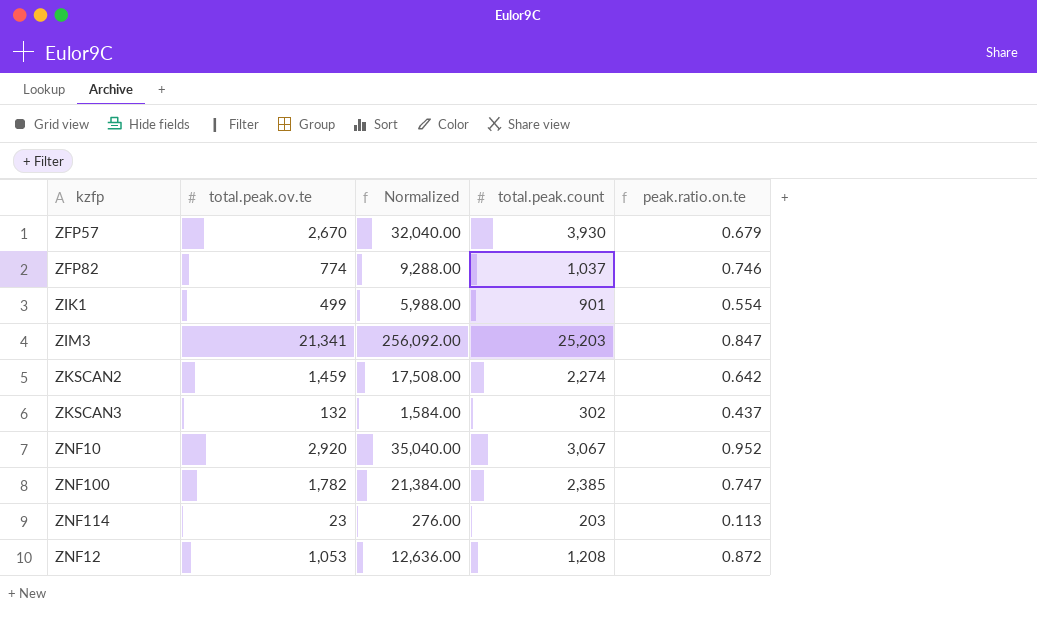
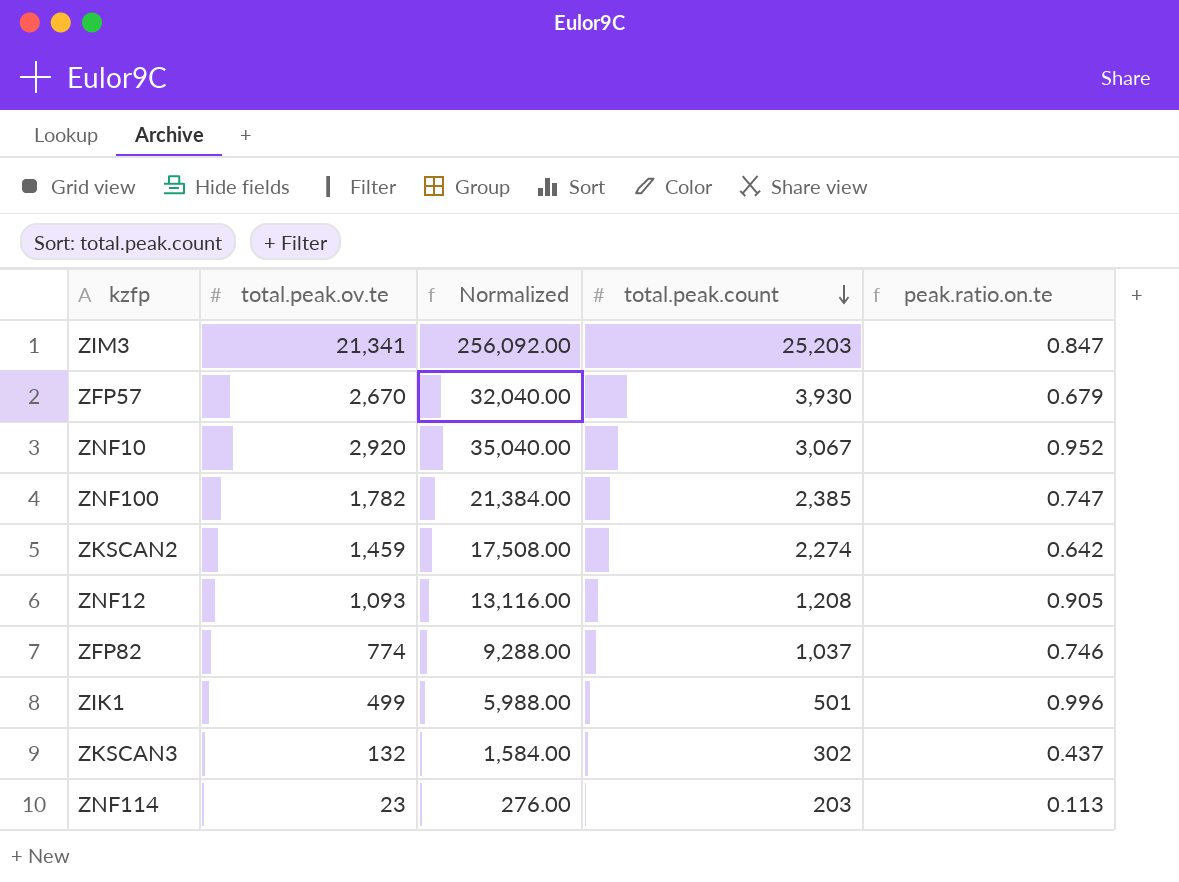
row order: none -> total.peak.count descending
ZNF12 | total.peak.ov.te: 1,053 -> 1,093
ZNF12 | Normalized: 12,636.00 -> 13,116.00
ZNF12 | peak.ratio.on.te: 0.872 -> 0.905
ZIK1 | total.peak.count: 901 -> 501
ZIK1 | peak.ratio.on.te: 0.554 -> 0.996

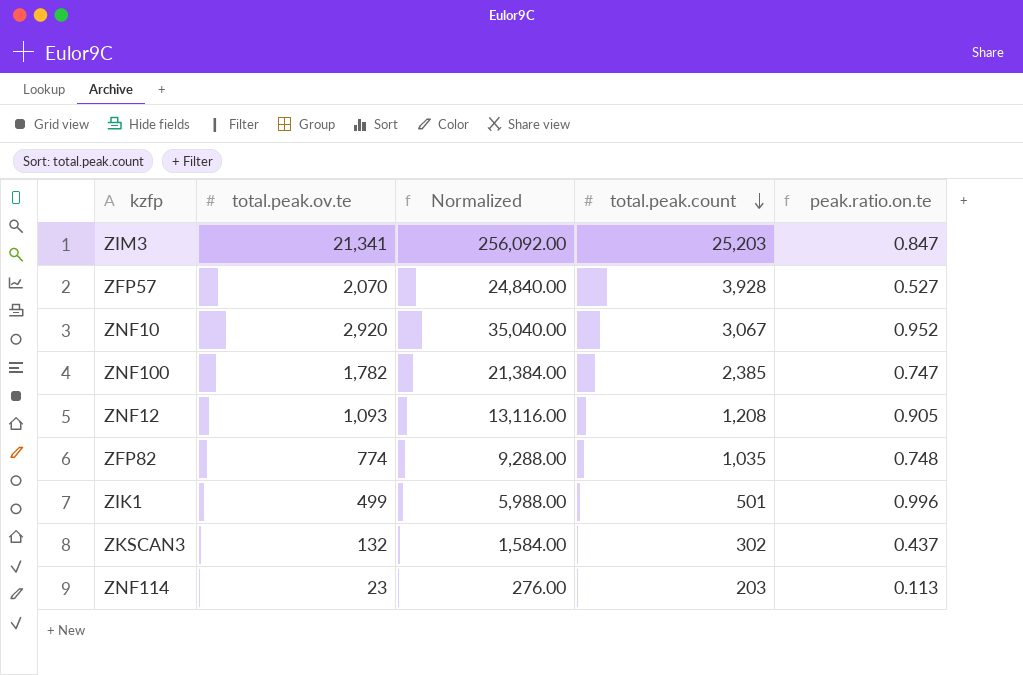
row ZKSCAN2: 1,459 | 17,508.00 | 2,274 | 0.642 -> none
ZFP57 | total.peak.ov.te: 2,670 -> 2,070
ZFP57 | Normalized: 32,040.00 -> 24,840.00
ZFP57 | total.peak.count: 3,930 -> 3,928
ZFP57 | peak.ratio.on.te: 0.679 -> 0.527
ZFP82 | total.peak.count: 1,037 -> 1,035
ZFP82 | peak.ratio.on.te: 0.746 -> 0.748

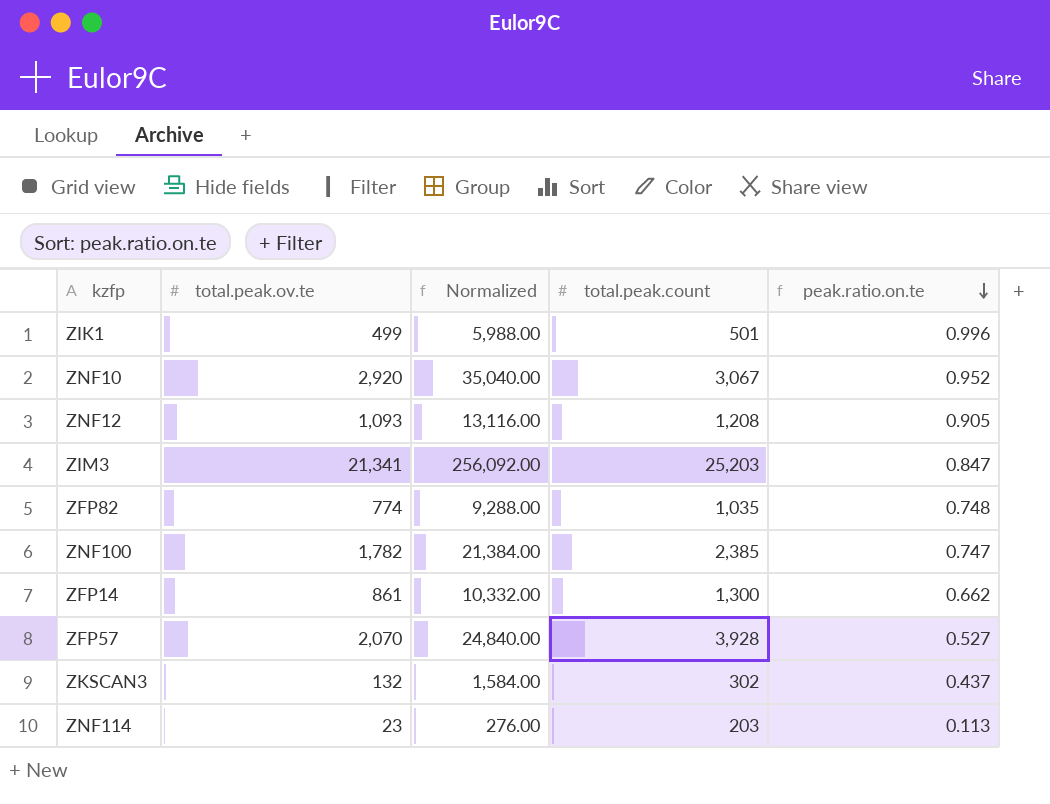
row order: total.peak.count descending -> peak.ratio.on.te descending
row ZFP14: none -> 861 | 10,332.00 | 1,300 | 0.662

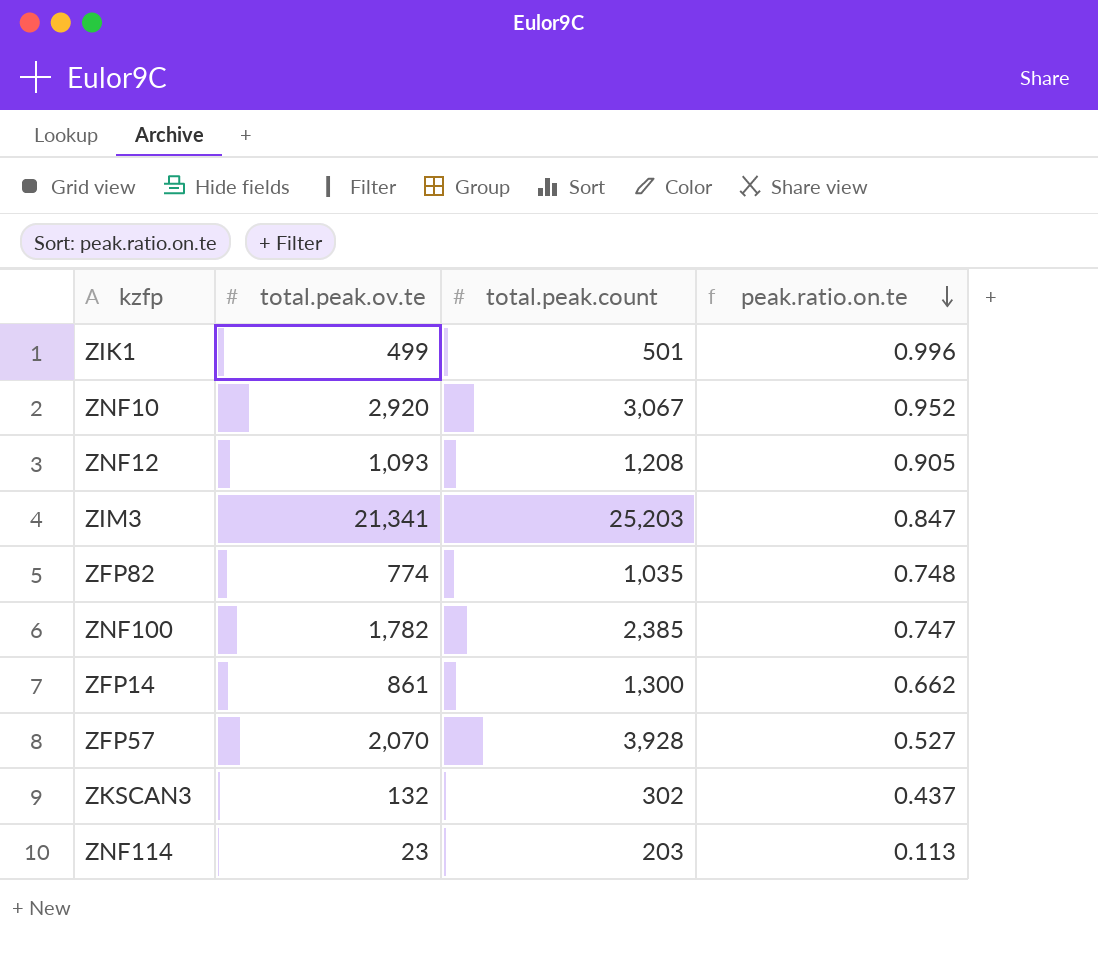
column Normalized | formula: [total.peak.ov.te] * 12 -> none

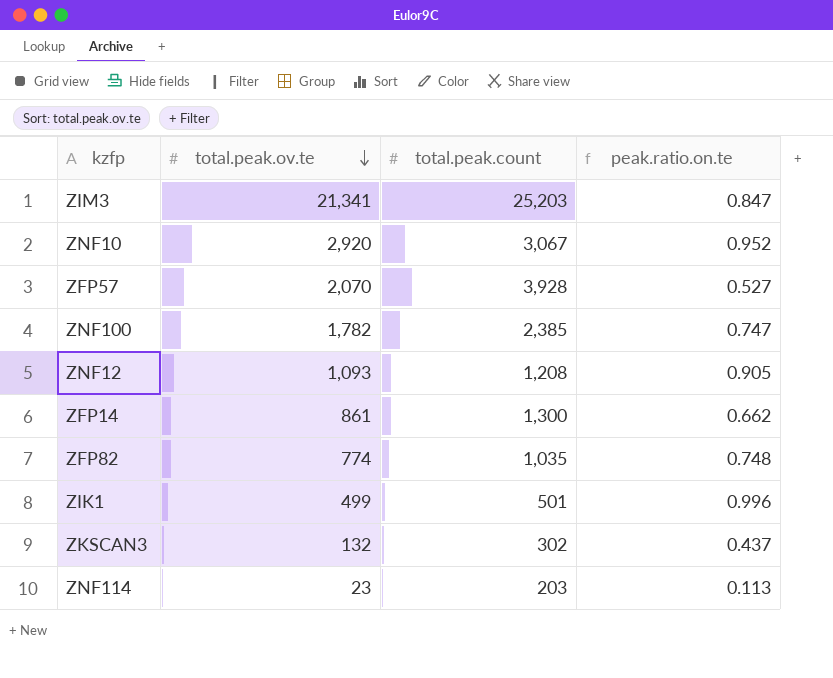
row order: peak.ratio.on.te descending -> total.peak.ov.te descending

